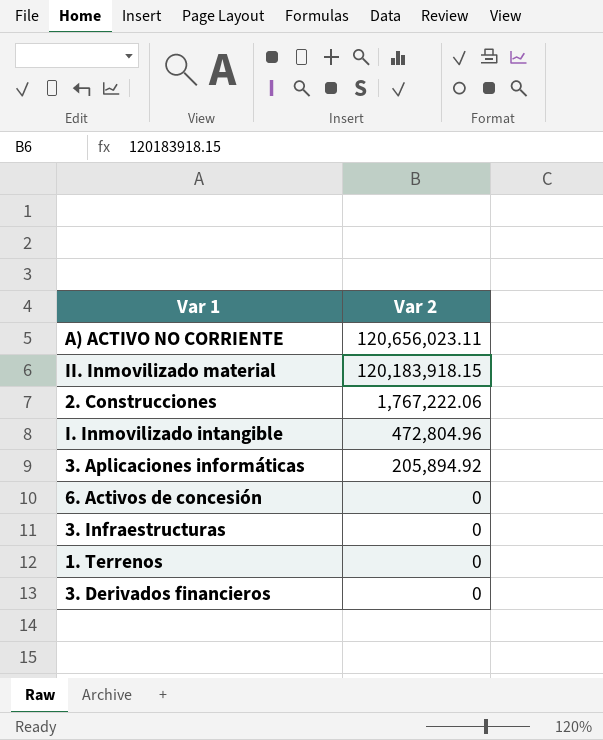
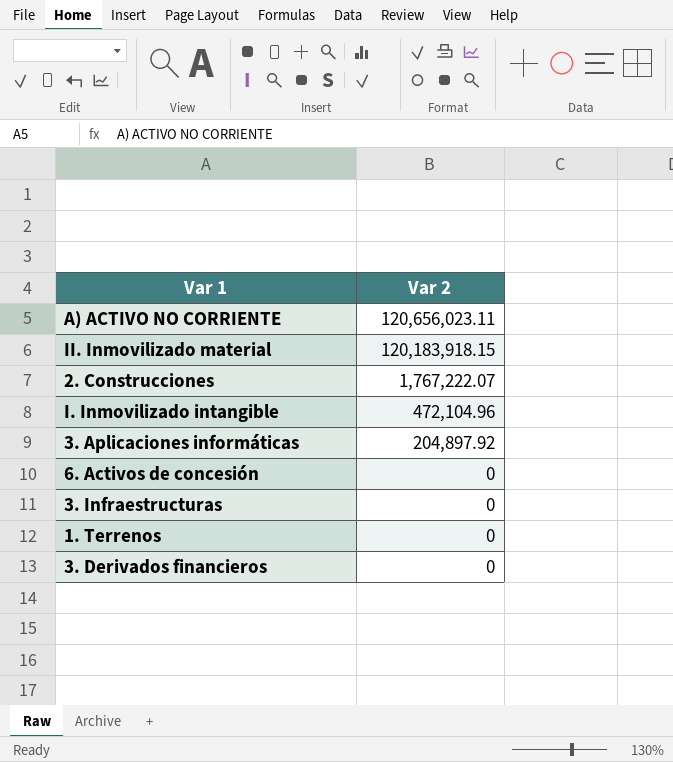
2. Construcciones | Var 2: 1,767,222.06 -> 1,767,222.07
I. Inmovilizado intangible | Var 2: 472,804.96 -> 472,104.96
3. Aplicaciones informáticas | Var 2: 205,894.92 -> 204,897.92

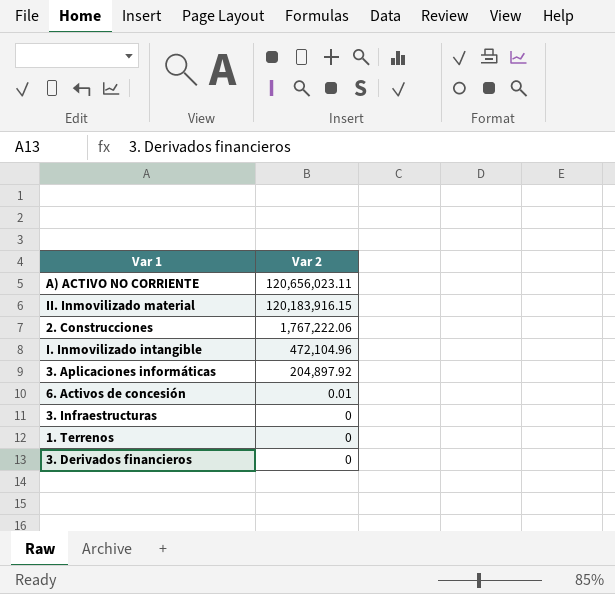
II. Inmovilizado material | Var 2: 120,183,918.15 -> 120,183,916.15
2. Construcciones | Var 2: 1,767,222.07 -> 1,767,222.06
6. Activos de concesión | Var 2: 0 -> 0.01

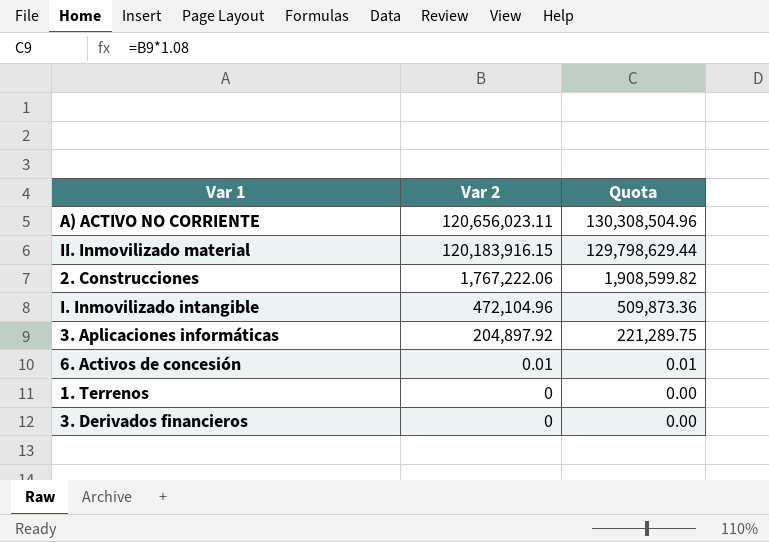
column Quota | formula: none -> [Var 2] * 1.08
row 3. Infraestructuras: 0 -> none

